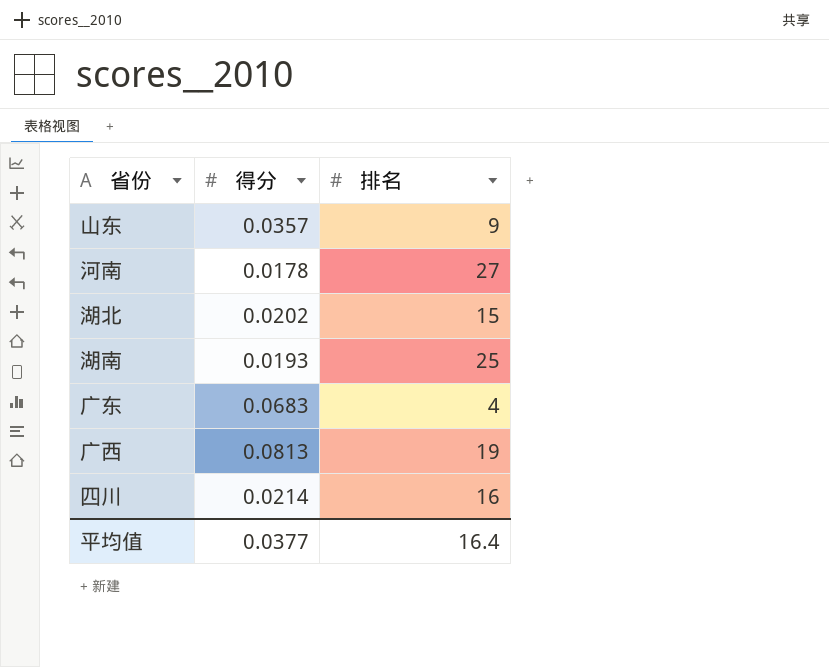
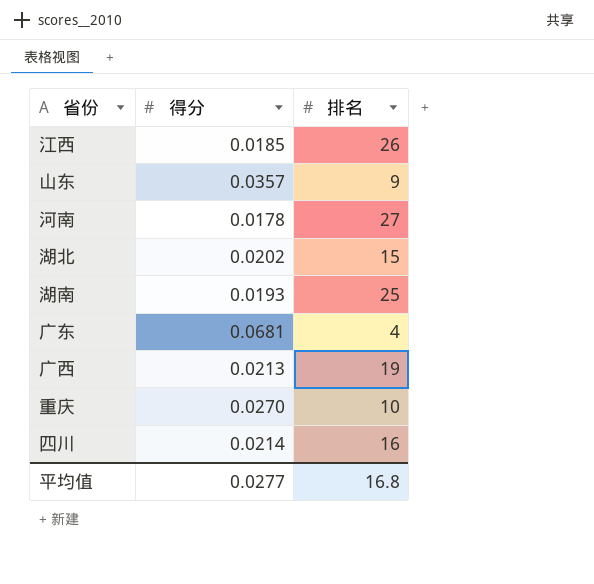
row 江西: none -> 0.0185 | 26
广东 | 得分: 0.0683 -> 0.0681
广西 | 得分: 0.0813 -> 0.0213
row 重庆: none -> 0.0270 | 10
平均值 | 得分: 0.0377 -> 0.0277
平均值 | 排名: 16.4 -> 16.8

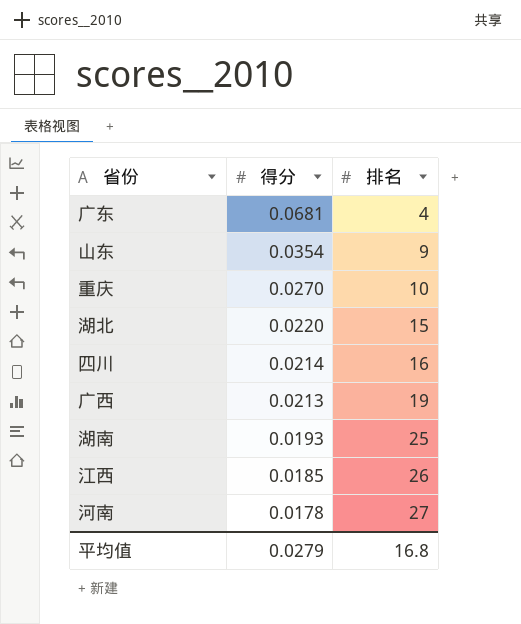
row order: none -> 得分 descending
山东 | 得分: 0.0357 -> 0.0354
湖北 | 得分: 0.0202 -> 0.0220
平均值 | 得分: 0.0277 -> 0.0279

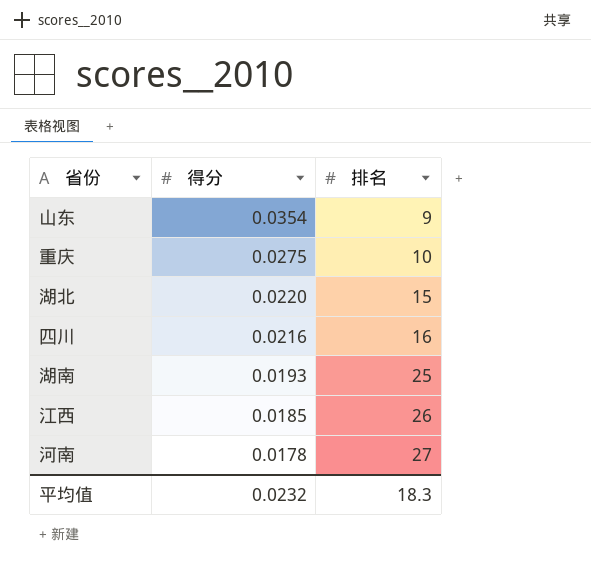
row 广东: 0.0681 | 4 -> none
row 广西: 0.0213 | 19 -> none
重庆 | 得分: 0.0270 -> 0.0275
四川 | 得分: 0.0214 -> 0.0216
平均值 | 得分: 0.0279 -> 0.0232
平均值 | 排名: 16.8 -> 18.3

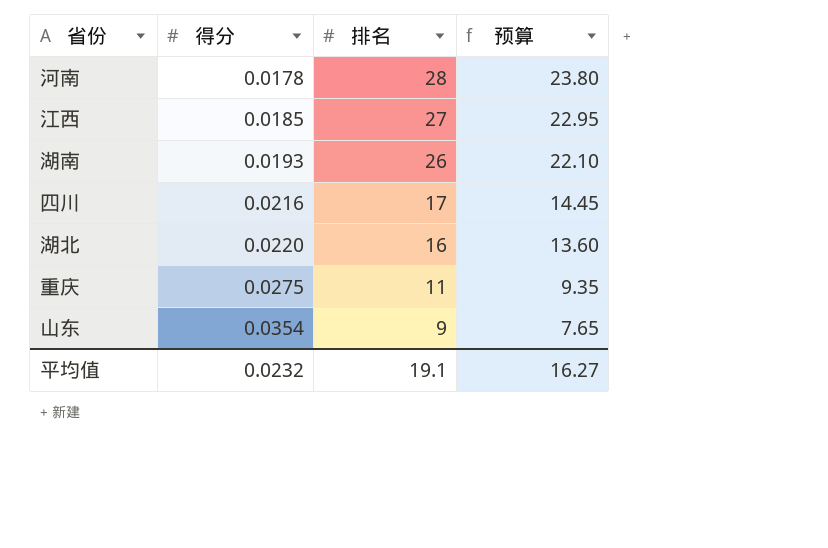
row order: 得分 descending -> 得分 ascending
column 预算 | formula: none -> [排名] * 0.85
河南 | 排名: 27 -> 28
江西 | 排名: 26 -> 27
湖南 | 排名: 25 -> 26
四川 | 排名: 16 -> 17
湖北 | 排名: 15 -> 16
重庆 | 排名: 10 -> 11
平均值 | 排名: 18.3 -> 19.1

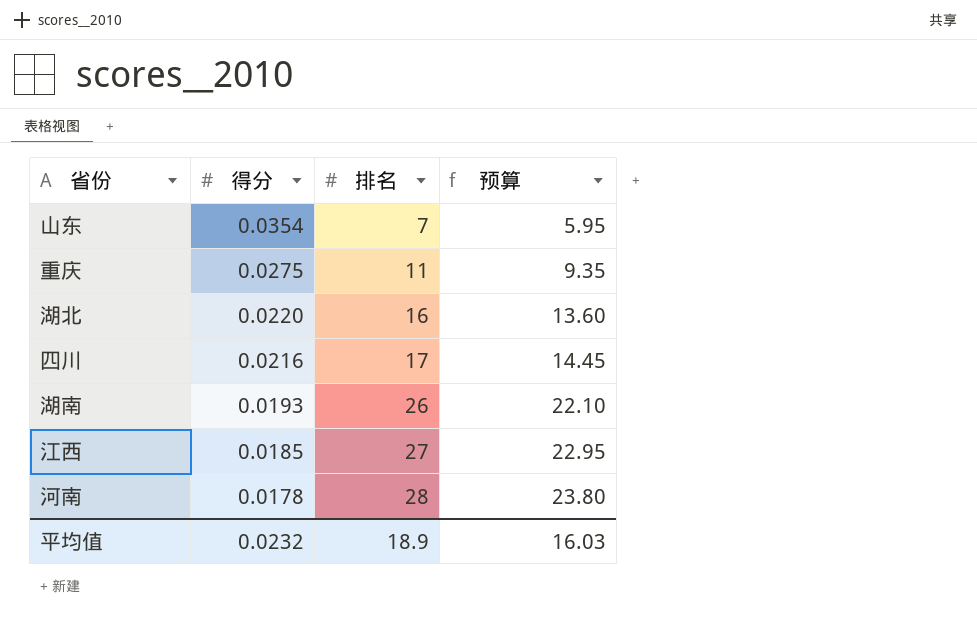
row order: 得分 ascending -> 得分 descending
山东 | 排名: 9 -> 7
山东 | 预算: 7.65 -> 5.95
平均值 | 排名: 19.1 -> 18.9
平均值 | 预算: 16.27 -> 16.03

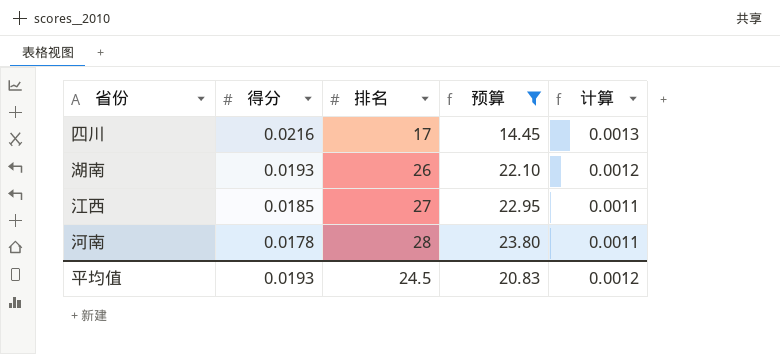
filter: none -> 预算 >= 14.45
column 计算 | formula: none -> [得分] * 0.06
平均值 | 得分: 0.0232 -> 0.0193
平均值 | 排名: 18.9 -> 24.5
平均值 | 预算: 16.03 -> 20.83

